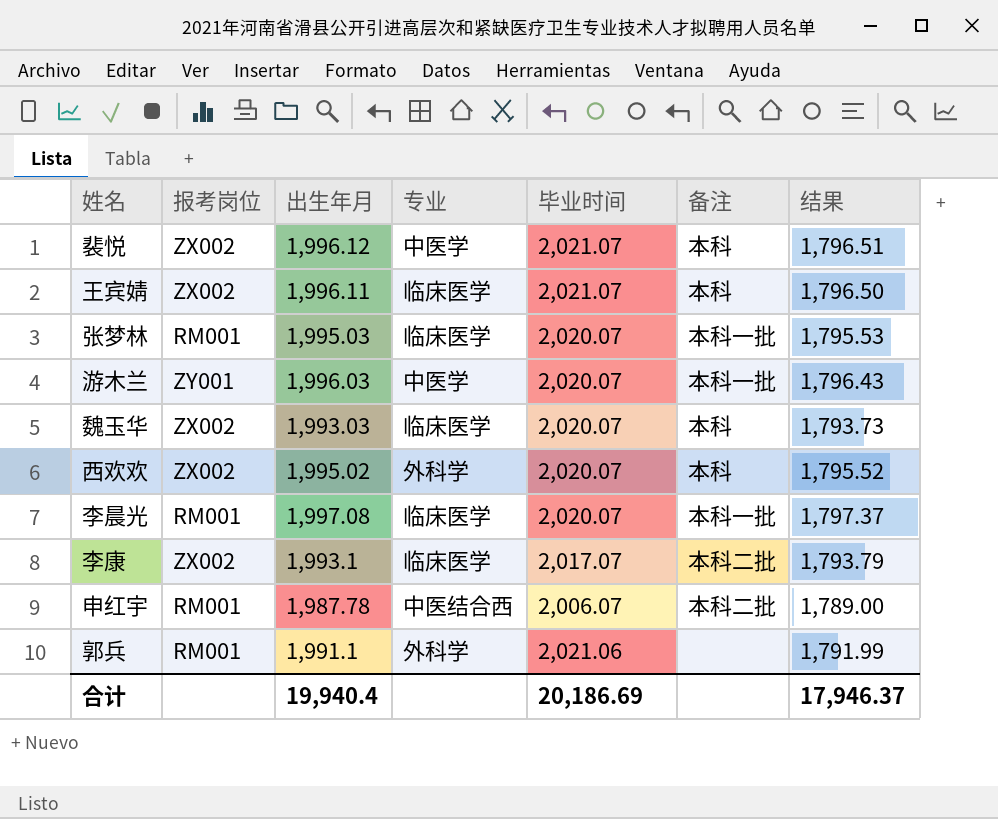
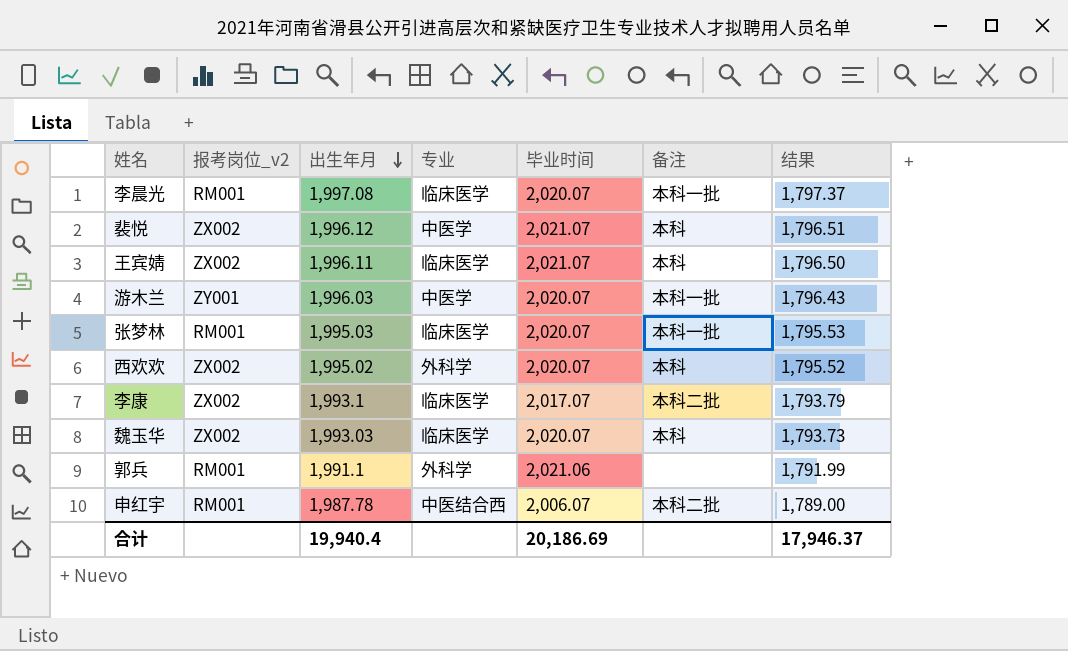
row order: none -> 出生年月 descending
column name: 报考岗位 -> 报考岗位_v2

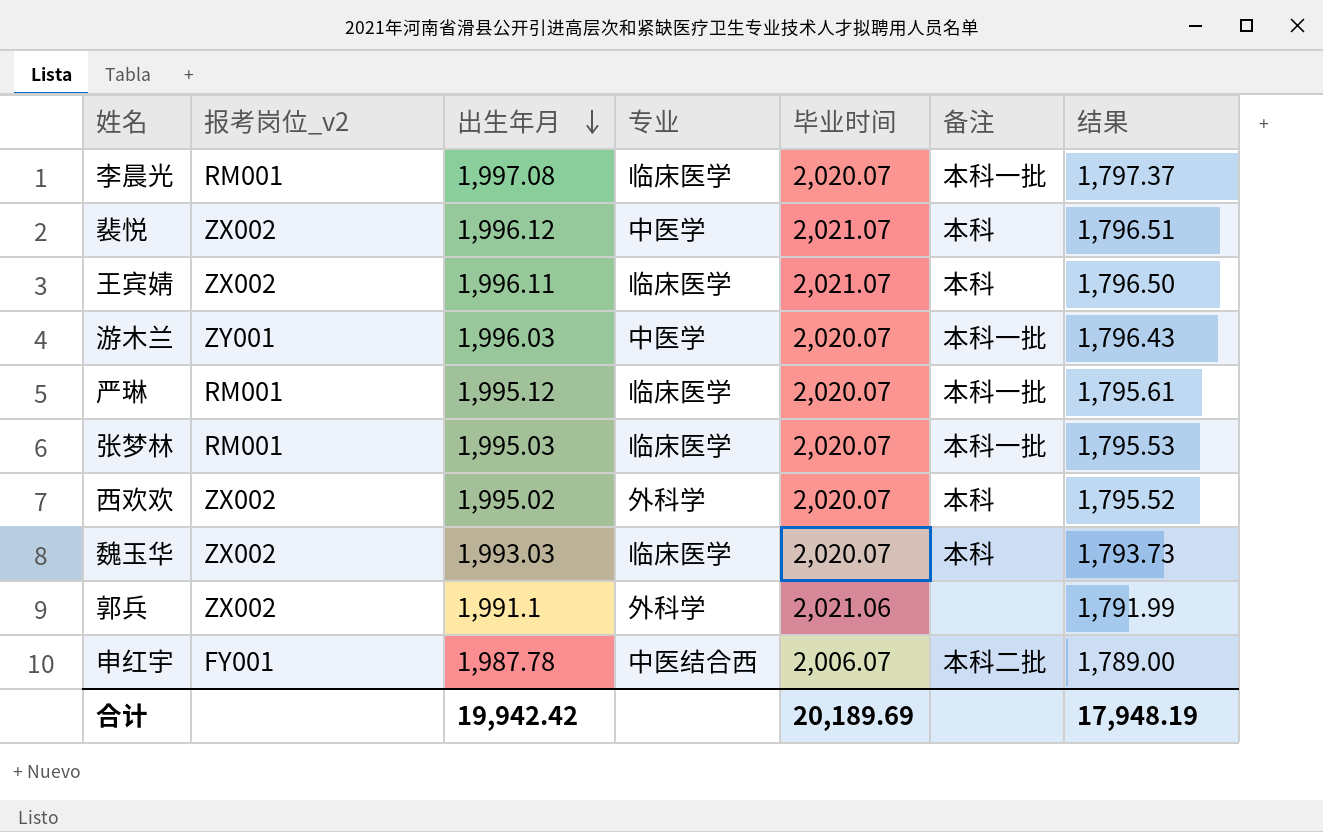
row 李康: ZX002 | 1,993.1 | 临床医学 | 2,017.07 | 本科二批 | 1,793.79 -> none
row 严琳: none -> RM001 | 1,995.12 | 临床医学 | 2,020.07 | 本科一批 | 1,795.61
郭兵 | 报考岗位_v2: RM001 -> ZX002
申红宇 | 报考岗位_v2: RM001 -> FY001
合计 | 出生年月: 19,940.4 -> 19,942.42
合计 | 毕业时间: 20,186.69 -> 20,189.69
合计 | 结果: 17,946.37 -> 17,948.19

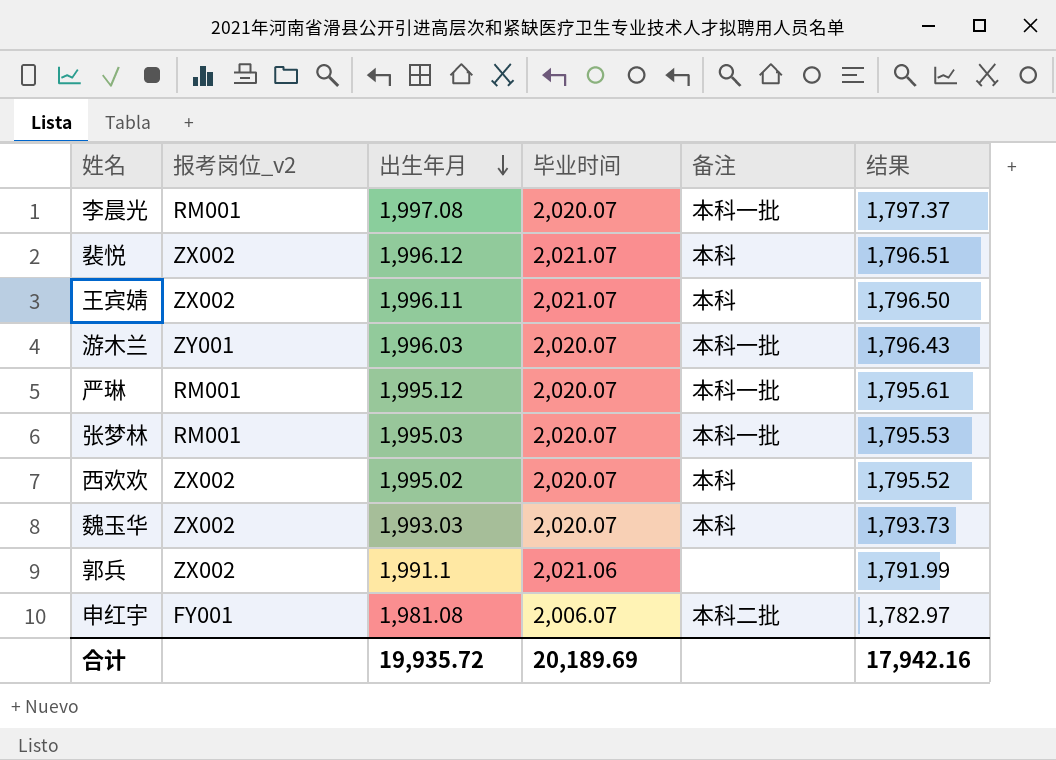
column 专业 | position: 4 -> none
申红宇 | 出生年月: 1,987.78 -> 1,981.08
申红宇 | 结果: 1,789.00 -> 1,782.97
合计 | 出生年月: 19,942.42 -> 19,935.72
合计 | 结果: 17,948.19 -> 17,942.16

